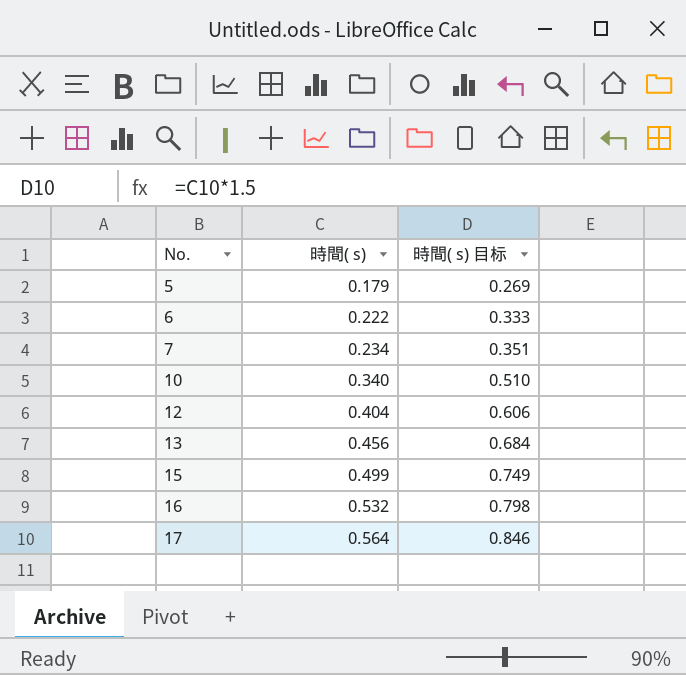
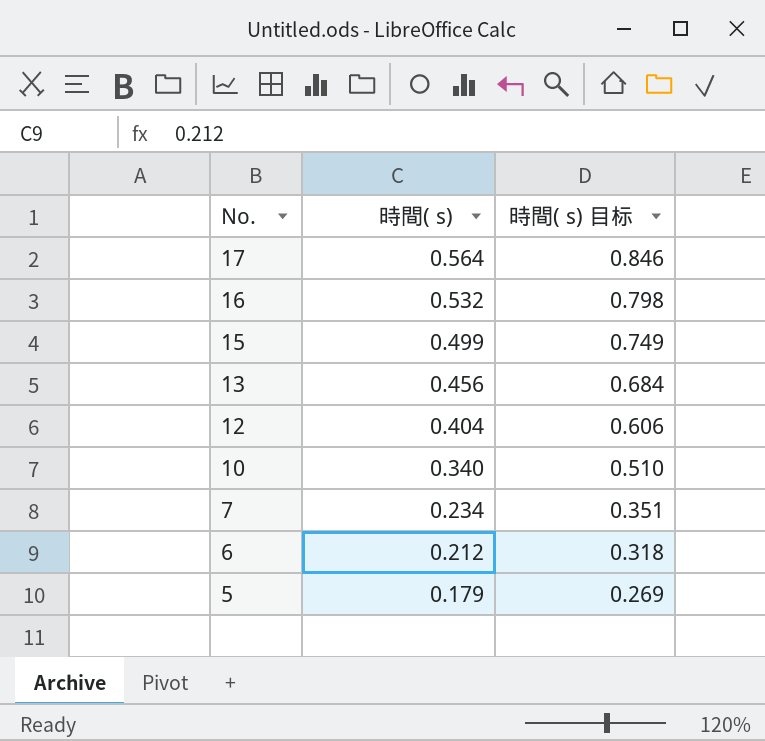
row order: No. ascending -> No. descending
6 | 時間( s): 0.222 -> 0.212
6 | 時間( s) 目标: 0.333 -> 0.318

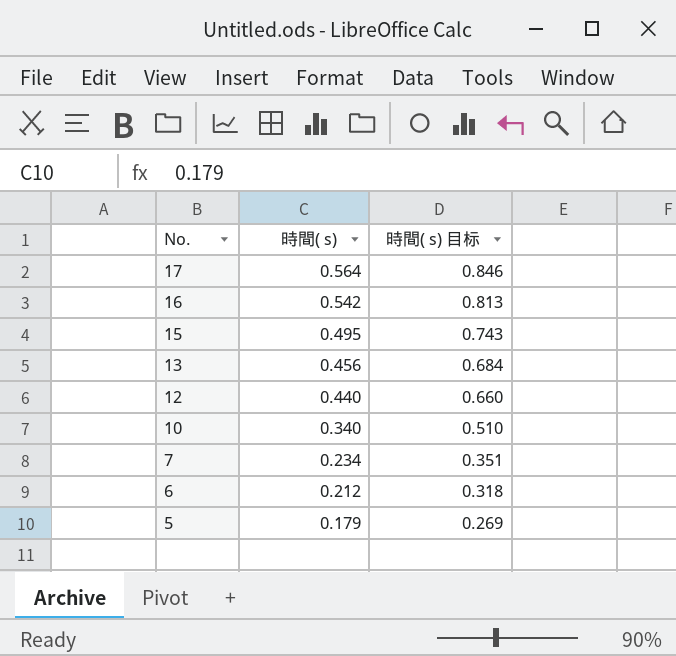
16 | 時間( s): 0.532 -> 0.542
16 | 時間( s) 目标: 0.798 -> 0.813
15 | 時間( s): 0.499 -> 0.495
15 | 時間( s) 目标: 0.749 -> 0.743
12 | 時間( s): 0.404 -> 0.440
12 | 時間( s) 目标: 0.606 -> 0.660

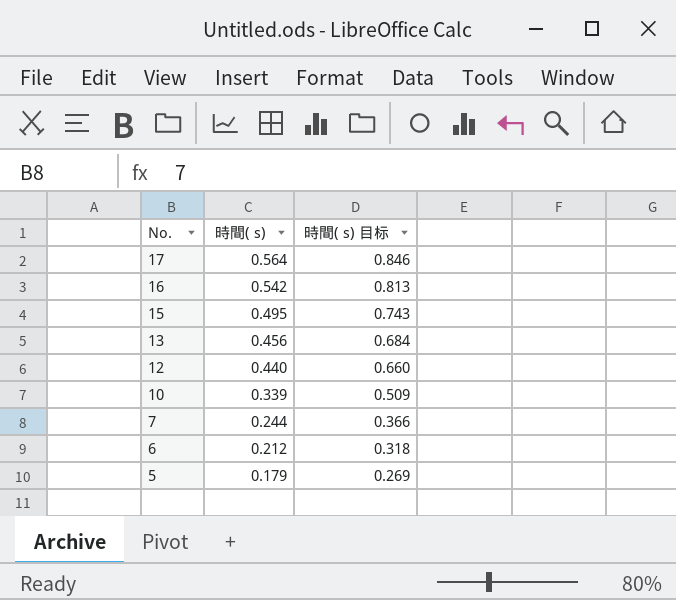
10 | 時間( s): 0.340 -> 0.339
10 | 時間( s) 目标: 0.510 -> 0.509
7 | 時間( s): 0.234 -> 0.244
7 | 時間( s) 目标: 0.351 -> 0.366

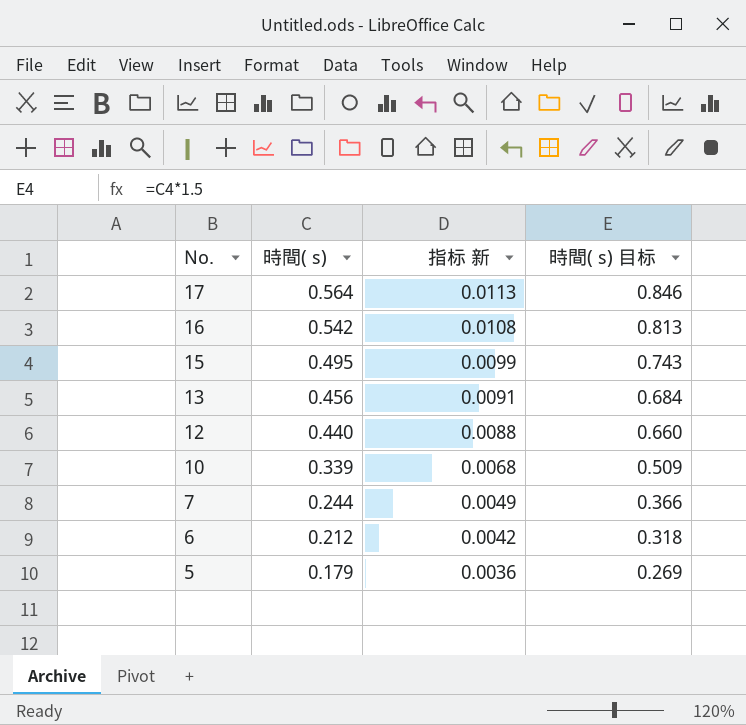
column 指标 新 | formula: none -> [時間( s)] * 0.02

